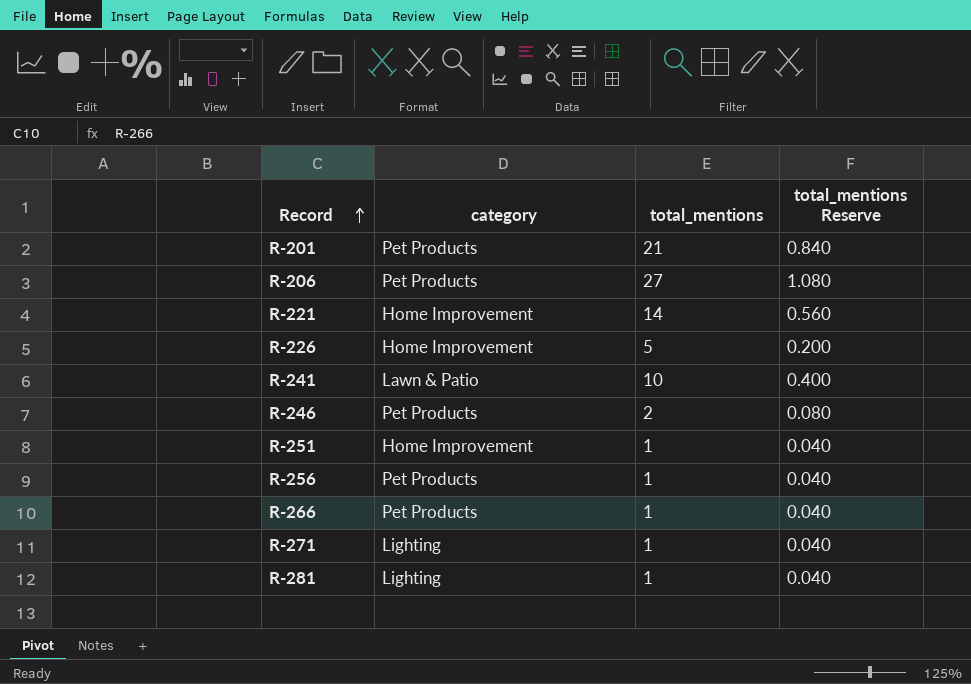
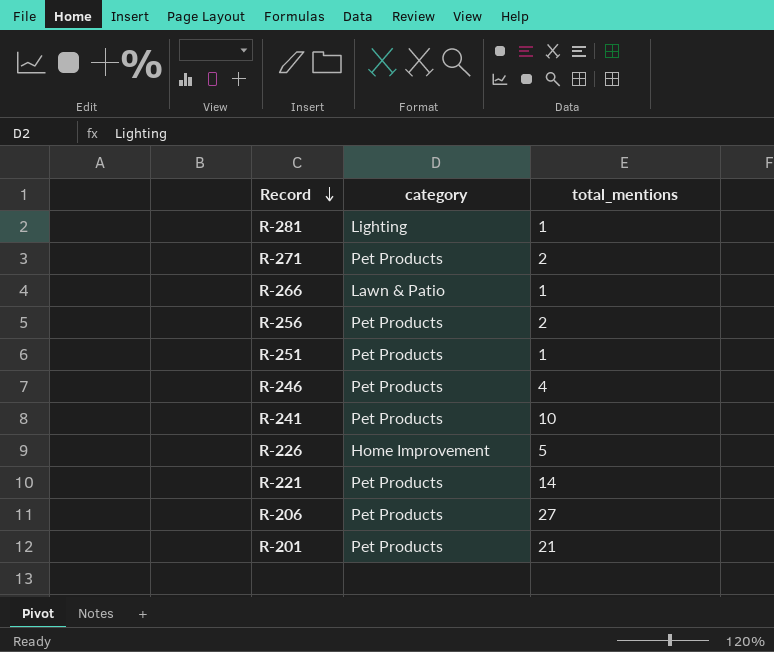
row order: Record ascending -> Record descending
column total_mentions Reserve | formula: [total_mentions] * 0.04 -> none
R-271 | category: Lighting -> Pet Products
R-271 | total_mentions: 1 -> 2
R-266 | category: Pet Products -> Lawn & Patio
R-256 | total_mentions: 1 -> 2
R-251 | category: Home Improvement -> Pet Products
R-246 | total_mentions: 2 -> 4
R-241 | category: Lawn & Patio -> Pet Products
R-221 | category: Home Improvement -> Pet Products

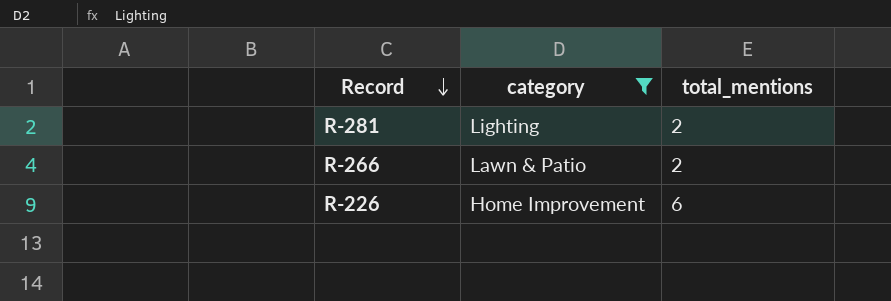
filter: none -> category != Pet Products
R-281 | total_mentions: 1 -> 2
R-266 | total_mentions: 1 -> 2
R-226 | total_mentions: 5 -> 6

